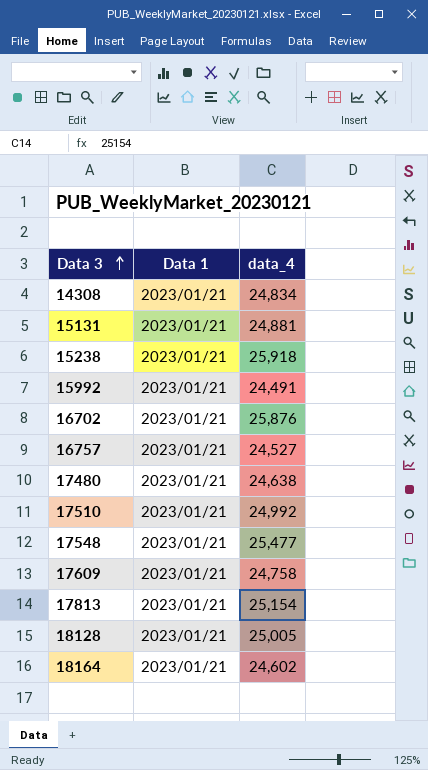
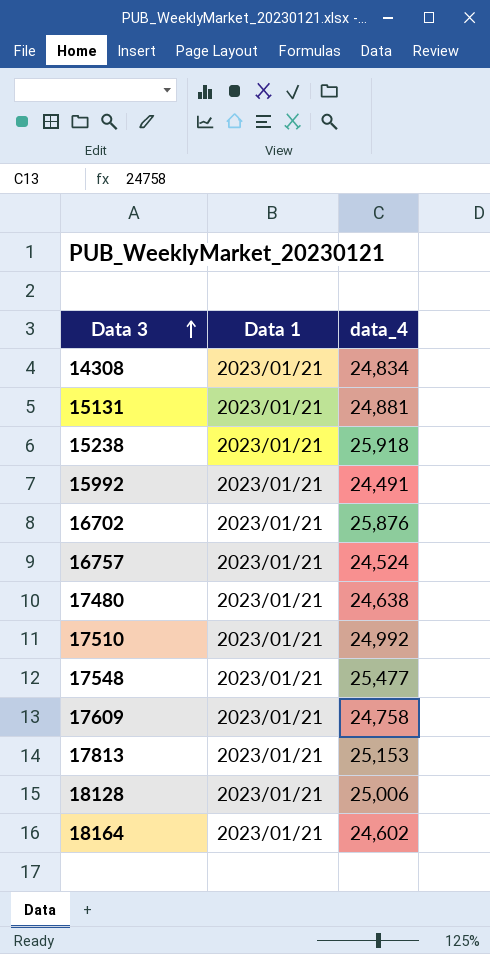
16757 | data_4: 24,527 -> 24,524
17813 | data_4: 25,154 -> 25,153
18128 | data_4: 25,005 -> 25,006

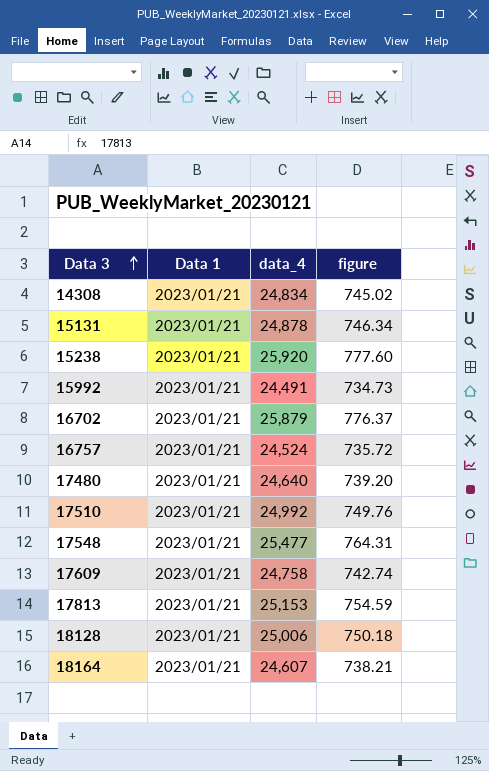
column figure | formula: none -> [data_4] * 0.03
15131 | data_4: 24,881 -> 24,878
15238 | data_4: 25,918 -> 25,920
16702 | data_4: 25,876 -> 25,879
17480 | data_4: 24,638 -> 24,640
18164 | data_4: 24,602 -> 24,607

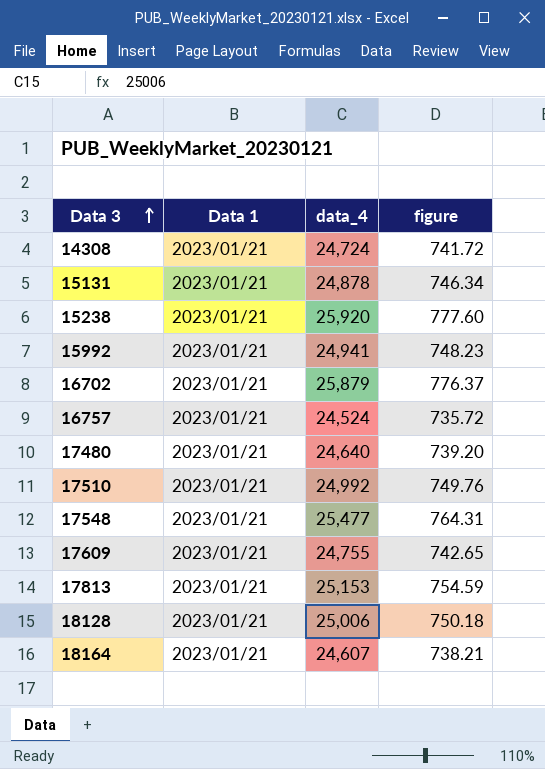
14308 | data_4: 24,834 -> 24,724
14308 | figure: 745.02 -> 741.72
15992 | data_4: 24,491 -> 24,941
15992 | figure: 734.73 -> 748.23
17609 | data_4: 24,758 -> 24,755
17609 | figure: 742.74 -> 742.65

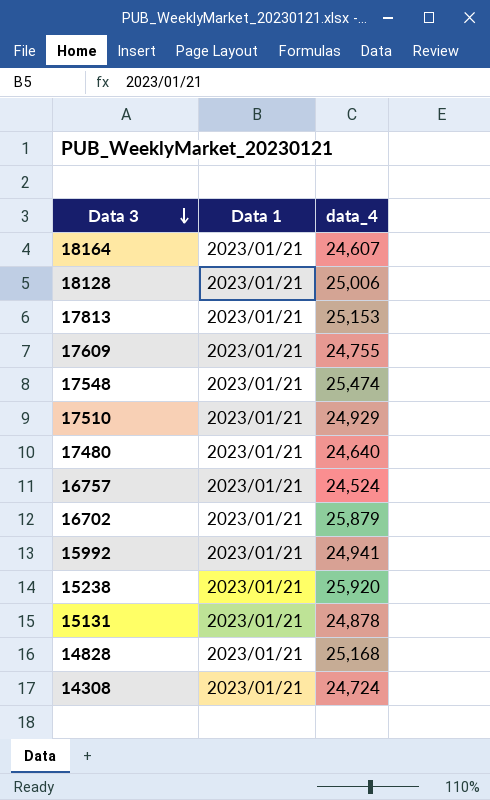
row order: Data 3 ascending -> Data 3 descending
column figure | formula: [data_4] * 0.03 -> none
17548 | data_4: 25,477 -> 25,474
17510 | data_4: 24,992 -> 24,929
row 14828: none -> 2023/01/21 | 25,168

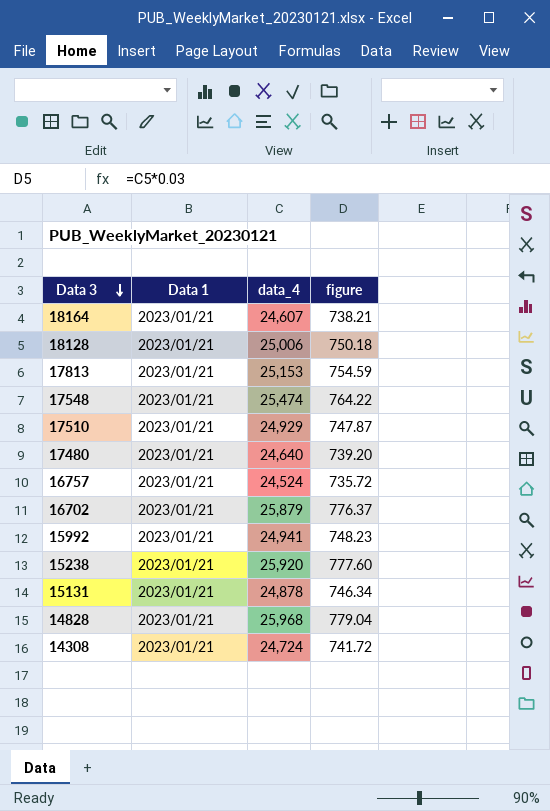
column figure | formula: none -> [data_4] * 0.03
row 17609: 2023/01/21 | 24,755 -> none
14828 | data_4: 25,168 -> 25,968

